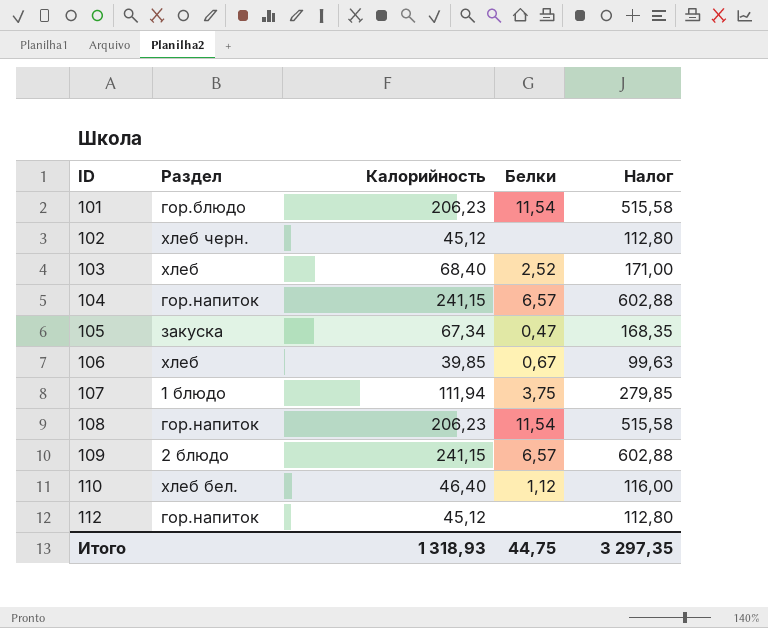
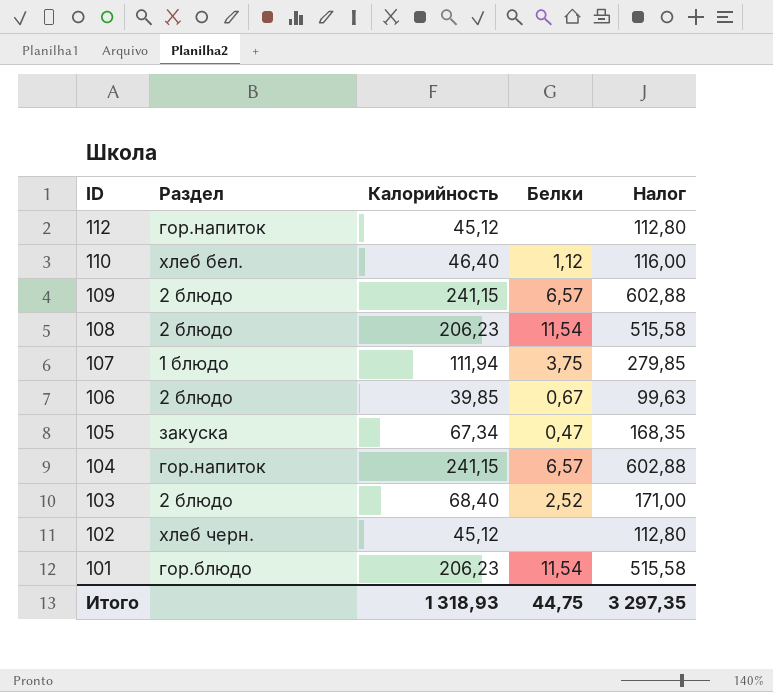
row order: ID ascending -> ID descending
108 | Раздел: гор.напиток -> 2 блюдо
106 | Раздел: хлеб -> 2 блюдо
103 | Раздел: хлеб -> 2 блюдо

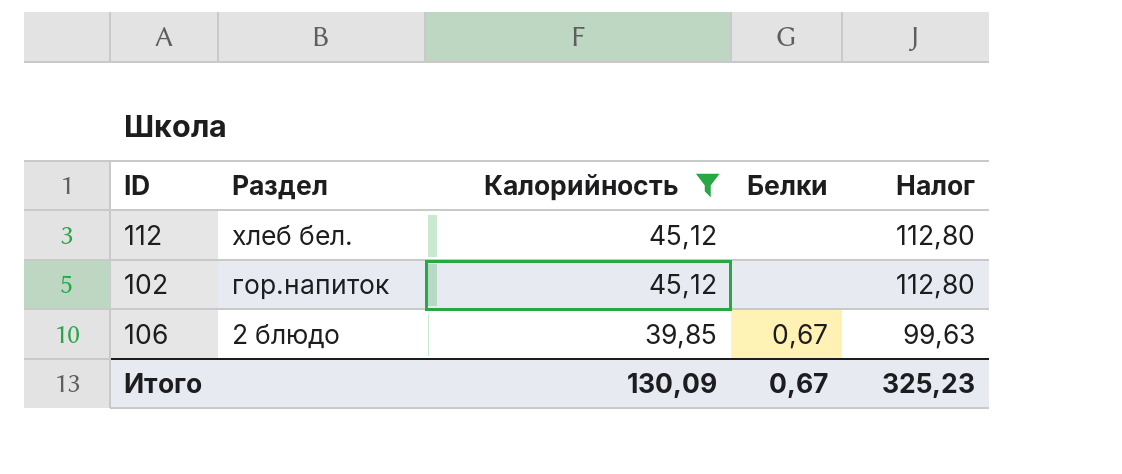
filter: none -> Калорийность <= 45,12
row order: ID descending -> Раздел descending
112 | Раздел: гор.напиток -> хлеб бел.
102 | Раздел: хлеб черн. -> гор.напиток
Итого | Калорийность: 1 318,93 -> 130,09
Итого | Белки: 44,75 -> 0,67
Итого | Налог: 3 297,35 -> 325,23

